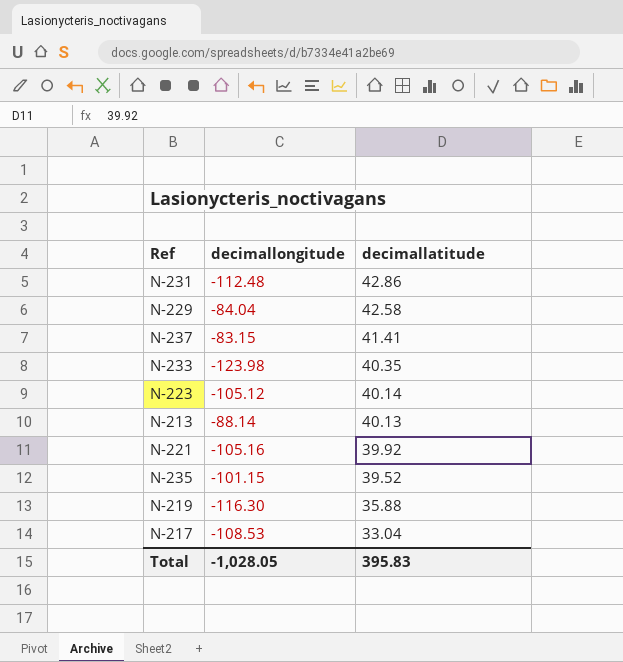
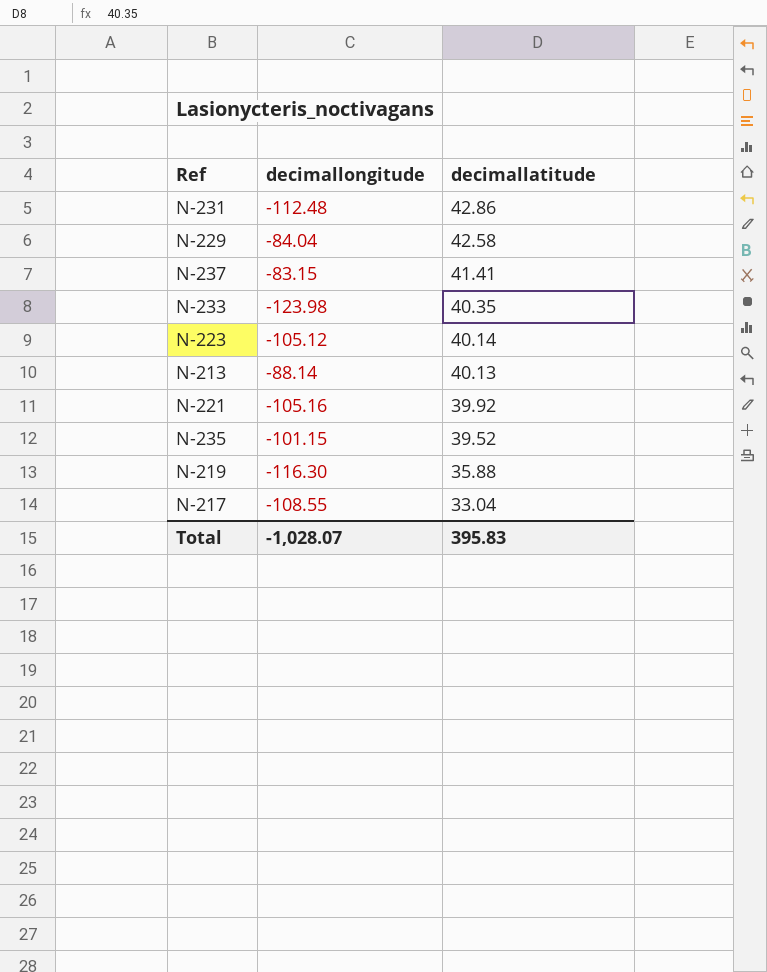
N-217 | decimallongitude: -108.53 -> -108.55
Total | decimallongitude: -1,028.05 -> -1,028.07

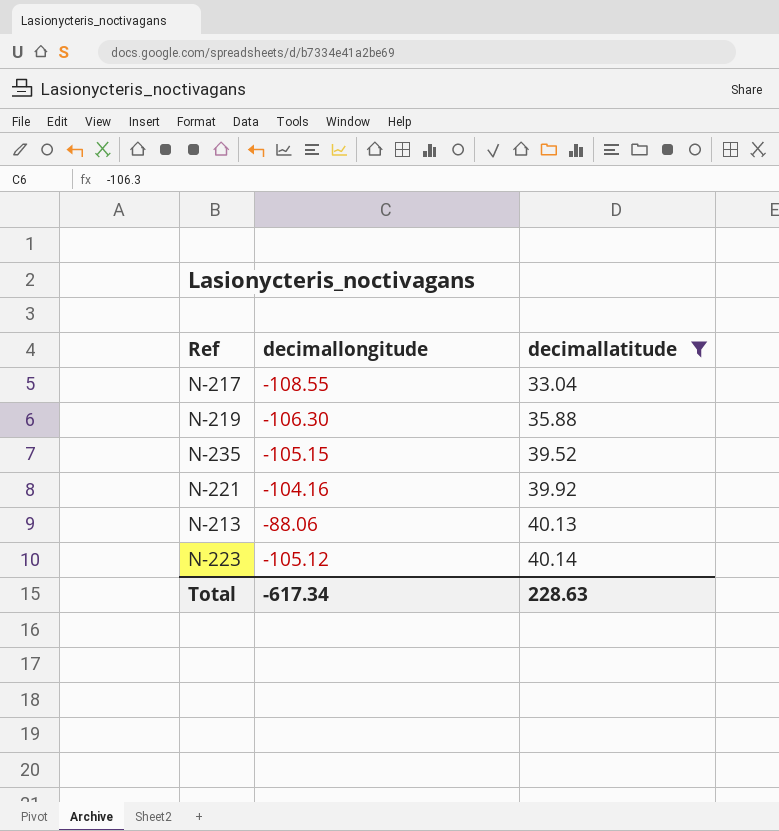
filter: none -> decimallatitude <= 40.14
row order: decimallatitude descending -> decimallatitude ascending
N-219 | decimallongitude: -116.30 -> -106.30
N-235 | decimallongitude: -101.15 -> -105.15
N-221 | decimallongitude: -105.16 -> -104.16
N-213 | decimallongitude: -88.14 -> -88.06
Total | decimallongitude: -1,028.07 -> -617.34
Total | decimallatitude: 395.83 -> 228.63

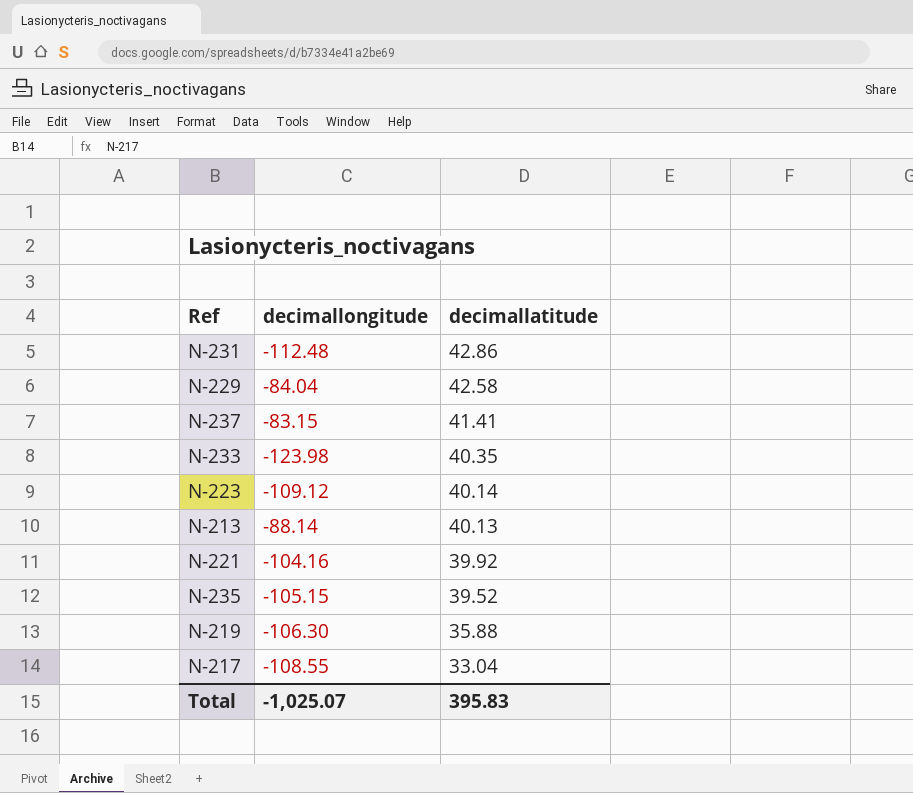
filter: decimallatitude <= 40.14 -> none
row order: decimallatitude ascending -> decimallatitude descending
N-223 | decimallongitude: -105.12 -> -109.12
N-213 | decimallongitude: -88.06 -> -88.14
Total | decimallongitude: -617.34 -> -1,025.07
Total | decimallatitude: 228.63 -> 395.83

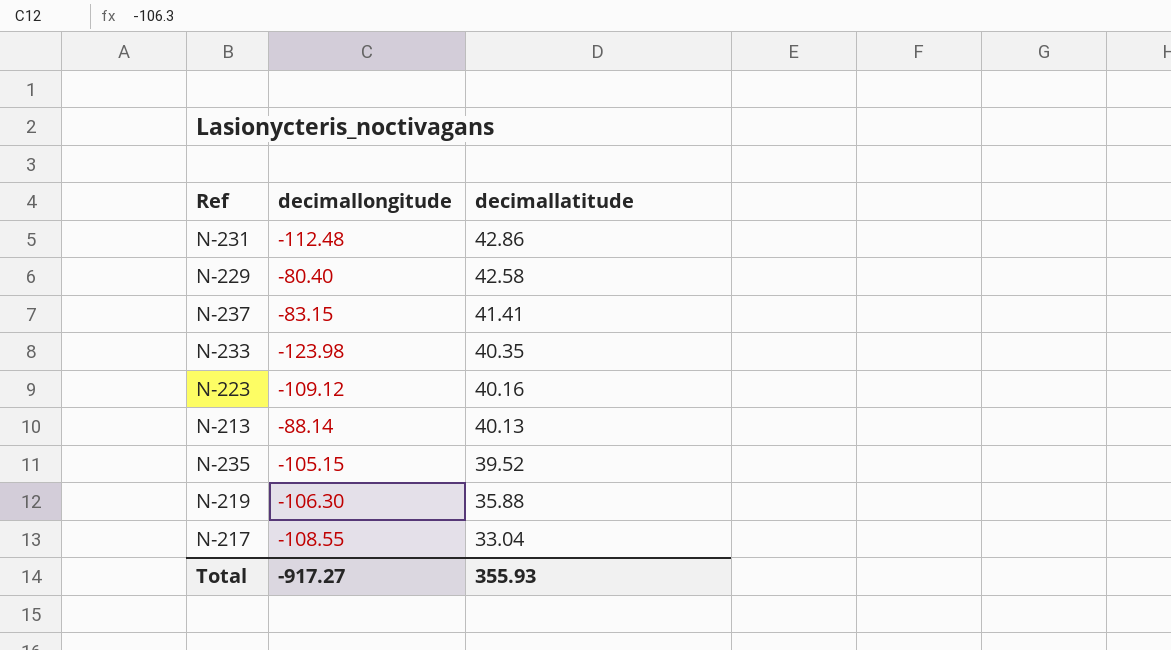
row N-221: -104.16 | 39.92 -> none
N-229 | decimallongitude: -84.04 -> -80.40
N-223 | decimallatitude: 40.14 -> 40.16
Total | decimallongitude: -1,025.07 -> -917.27
Total | decimallatitude: 395.83 -> 355.93

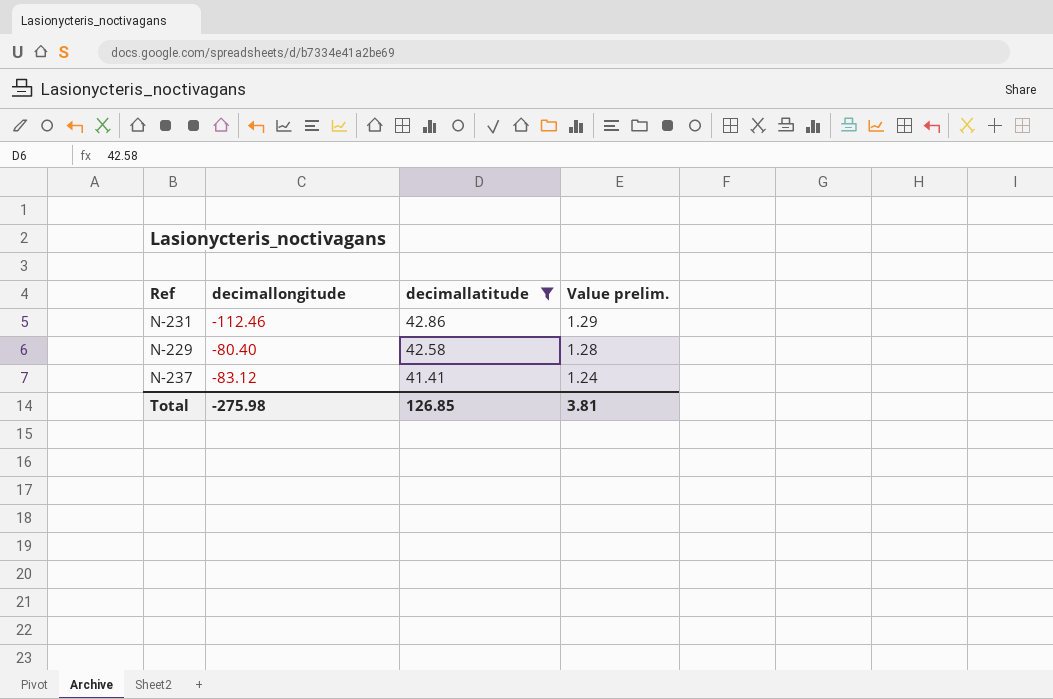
filter: none -> decimallatitude >= 41.41
column Value prelim. | formula: none -> [decimallatitude] * 0.03
N-231 | decimallongitude: -112.48 -> -112.46
N-237 | decimallongitude: -83.15 -> -83.12
Total | decimallongitude: -917.27 -> -275.98
Total | decimallatitude: 355.93 -> 126.85

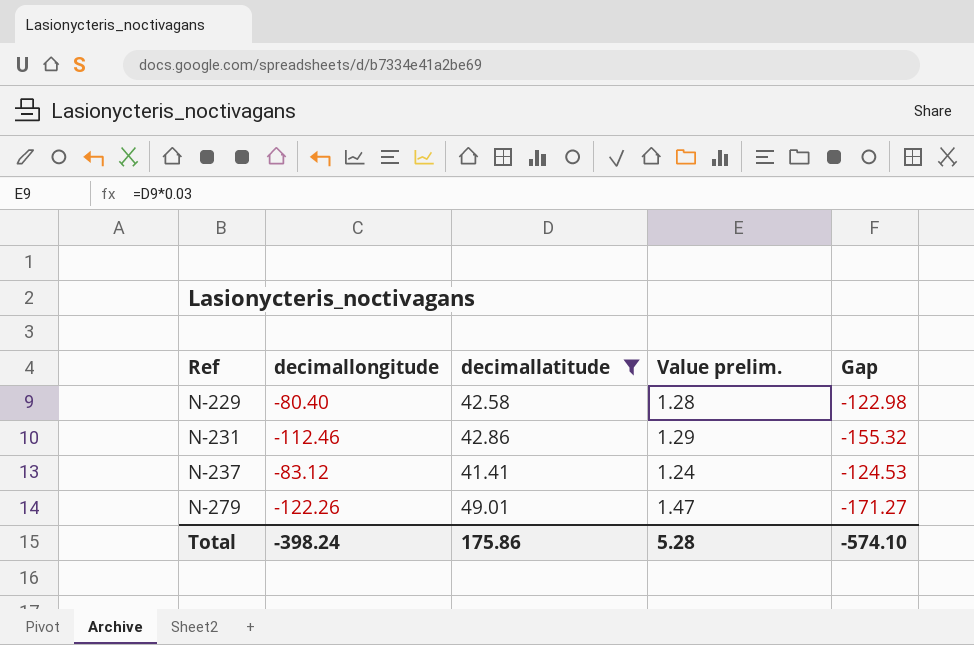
row order: decimallatitude descending -> Ref ascending
column Gap | formula: none -> [decimallongitude] - [decimallatitude]
row N-279: none -> -122.26 | 49.01 | 1.47 | -171.27
Total | decimallongitude: -275.98 -> -398.24
Total | decimallatitude: 126.85 -> 175.86
Total | Value prelim.: 3.81 -> 5.28

